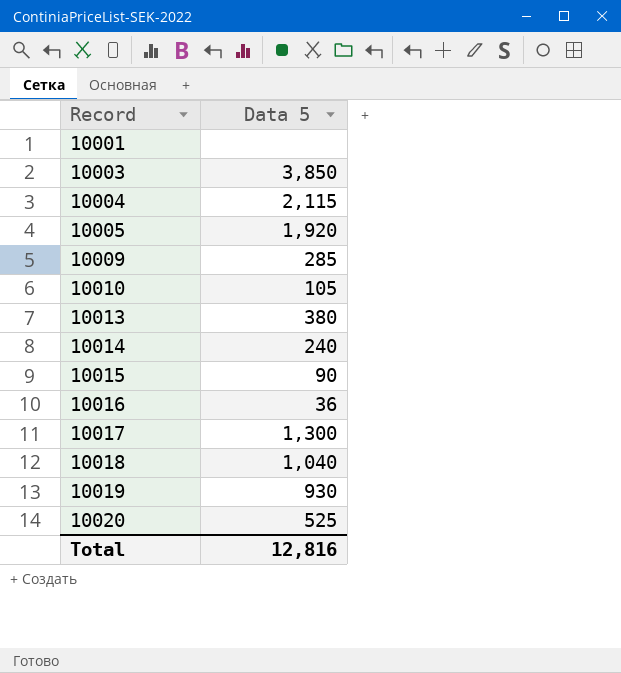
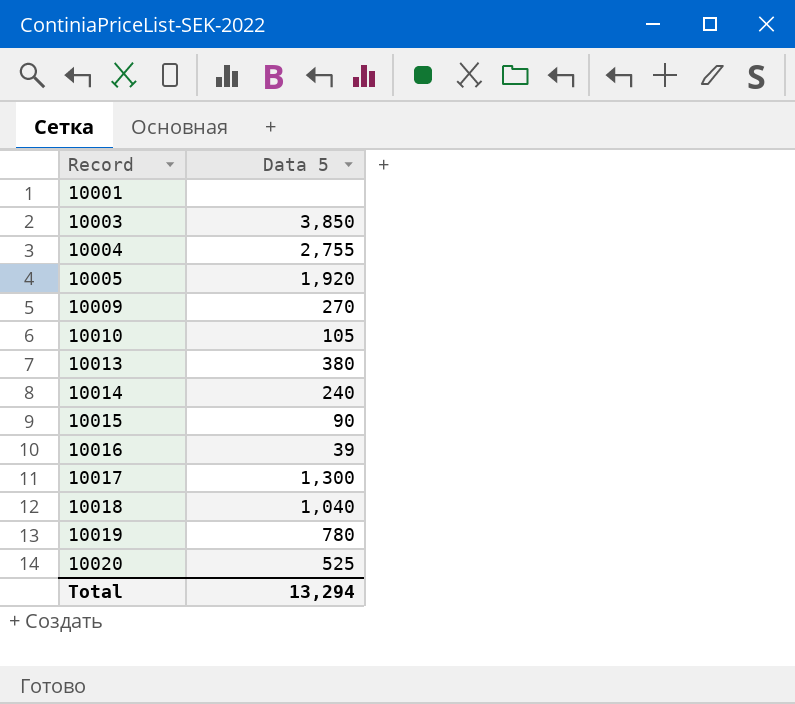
10004 | Data 5: 2,115 -> 2,755
10009 | Data 5: 285 -> 270
10016 | Data 5: 36 -> 39
10019 | Data 5: 930 -> 780
Total | Data 5: 12,816 -> 13,294

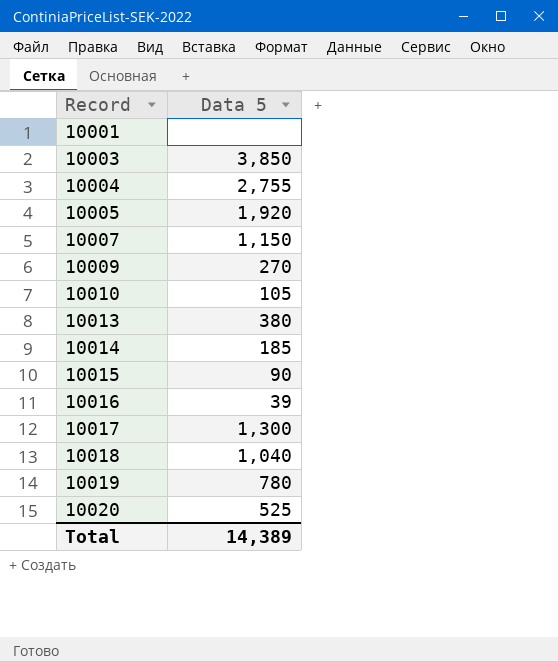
row 10007: none -> 1,150
10014 | Data 5: 240 -> 185
Total | Data 5: 13,294 -> 14,389

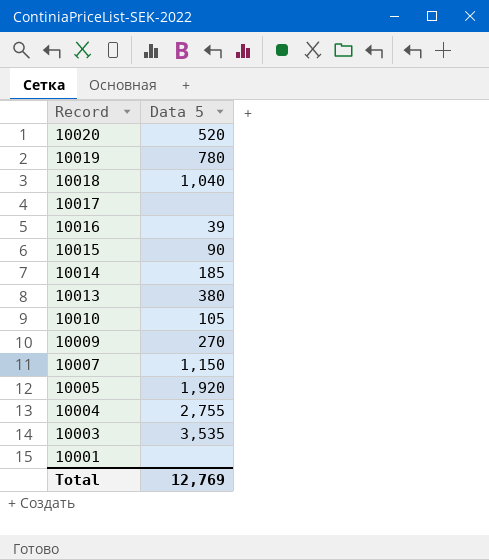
row order: Record ascending -> Record descending
10020 | Data 5: 525 -> 520
10017 | Data 5: 1,300 -> none
10003 | Data 5: 3,850 -> 3,535
Total | Data 5: 14,389 -> 12,769

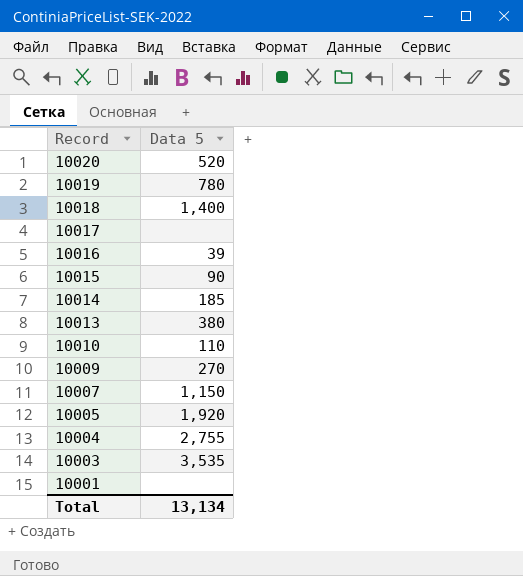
10018 | Data 5: 1,040 -> 1,400
10010 | Data 5: 105 -> 110
Total | Data 5: 12,769 -> 13,134

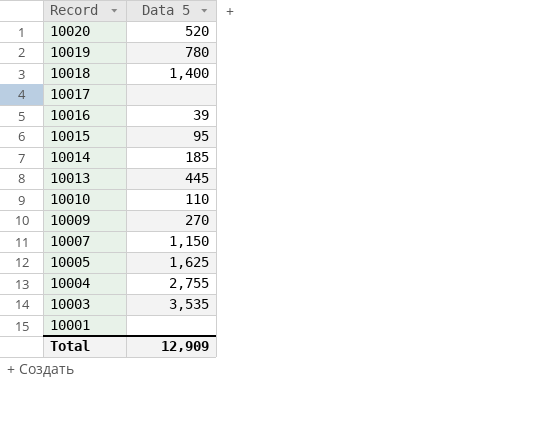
10015 | Data 5: 90 -> 95
10013 | Data 5: 380 -> 445
10005 | Data 5: 1,920 -> 1,625
Total | Data 5: 13,134 -> 12,909

